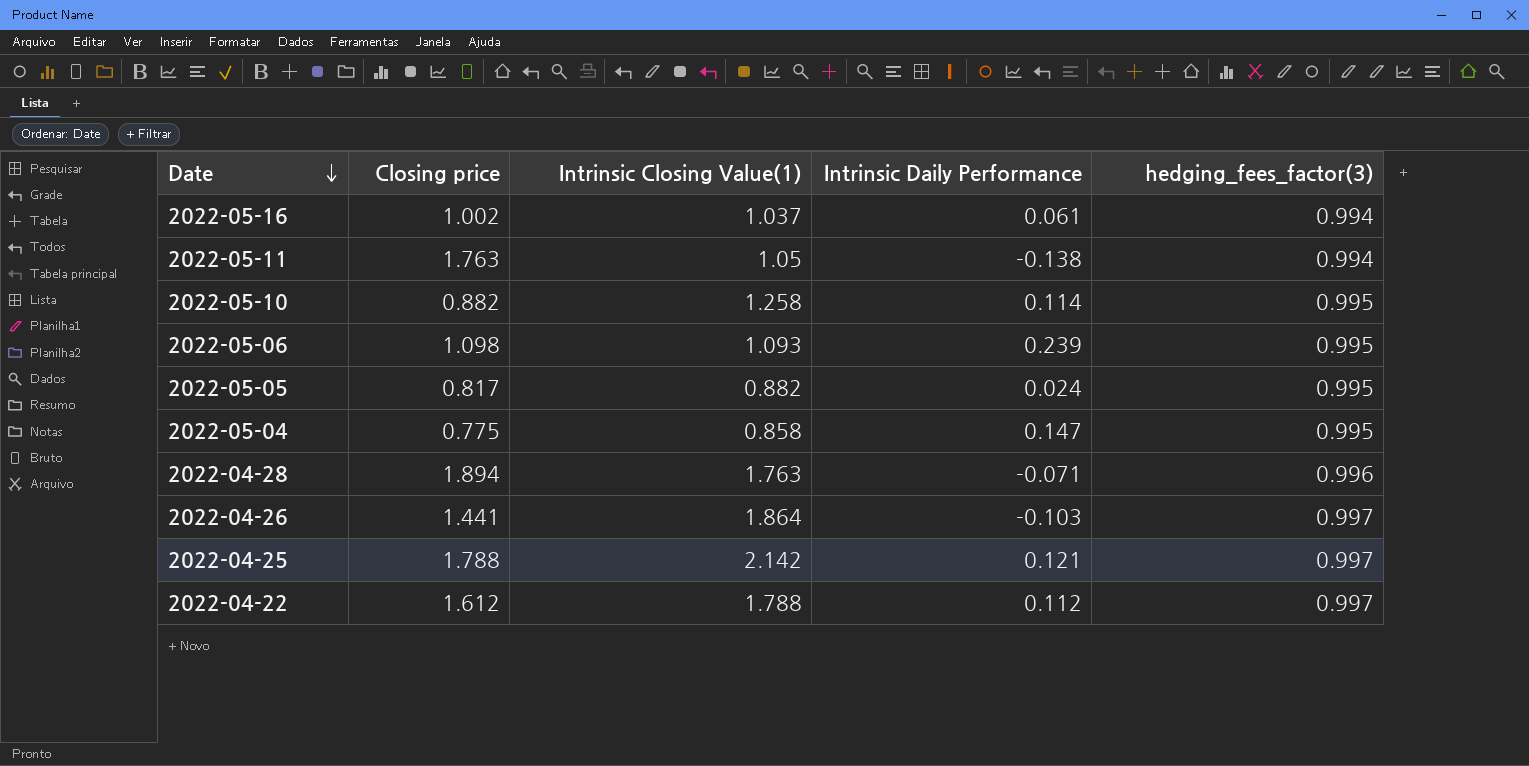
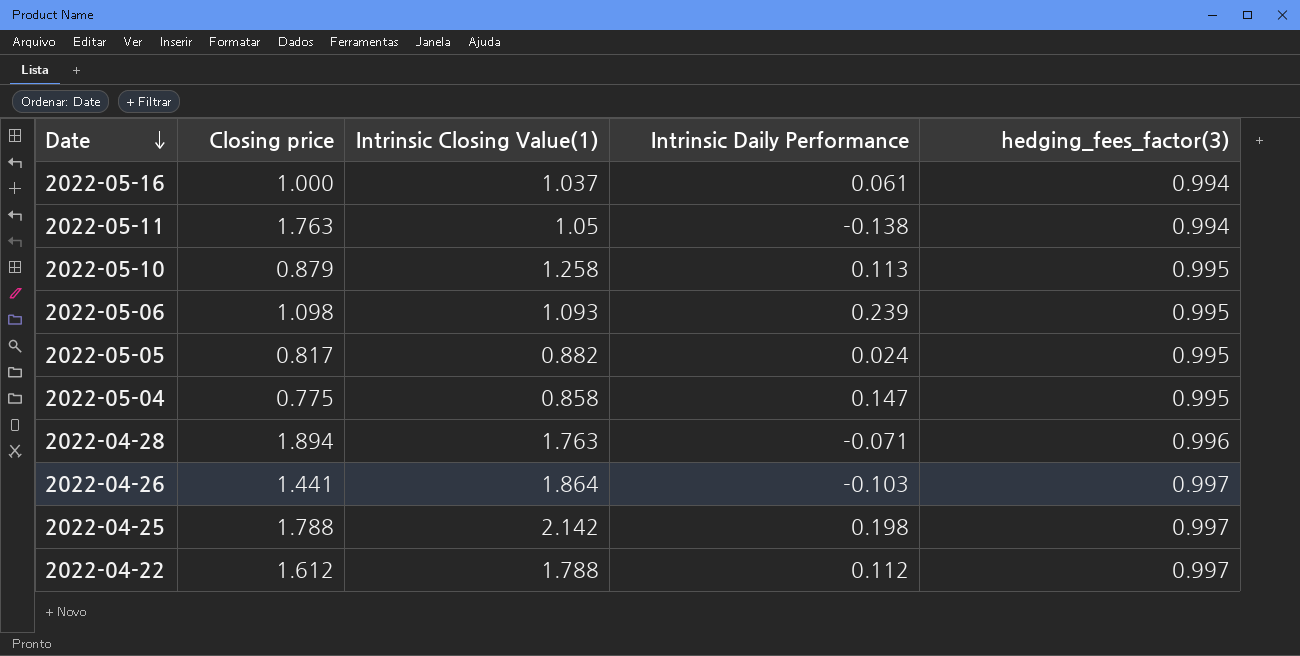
2022-05-16 | Closing price: 1.002 -> 1.000
2022-05-10 | Closing price: 0.882 -> 0.879
2022-05-10 | Intrinsic Daily Performance: 0.114 -> 0.113
2022-04-25 | Intrinsic Daily Performance: 0.121 -> 0.198

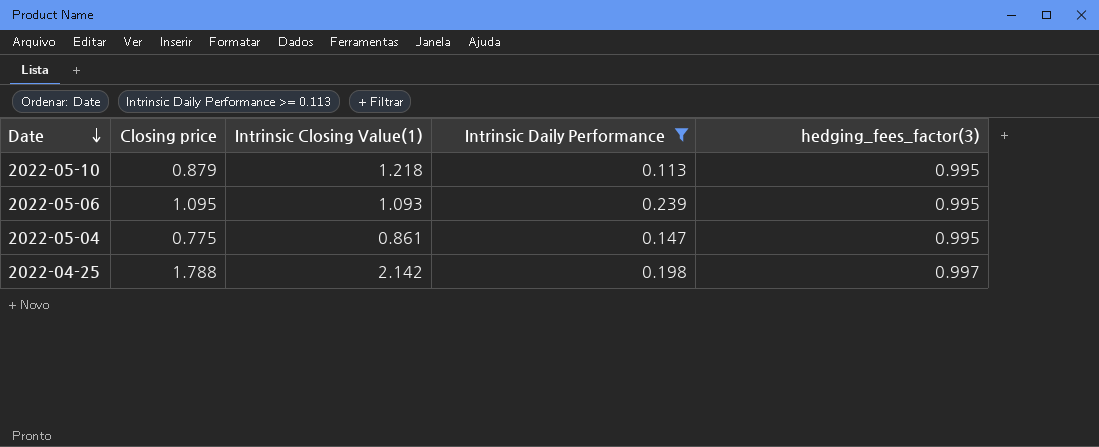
filter: none -> Intrinsic Daily Performance >= 0.113
2022-05-10 | Intrinsic Closing Value(1): 1.258 -> 1.218
2022-05-06 | Closing price: 1.098 -> 1.095
2022-05-04 | Intrinsic Closing Value(1): 0.858 -> 0.861

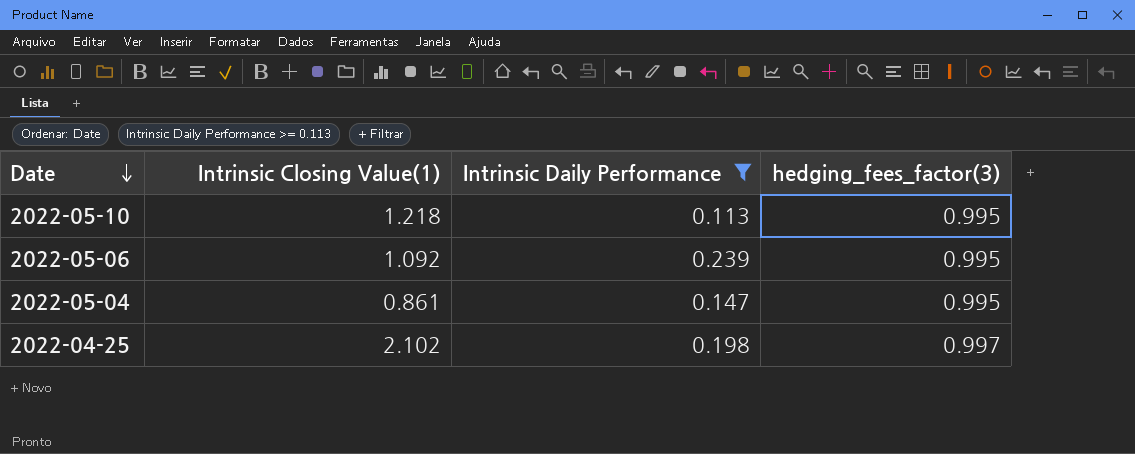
column Closing price | position: 2 -> none
2022-05-06 | Intrinsic Closing Value(1): 1.093 -> 1.092
2022-04-25 | Intrinsic Closing Value(1): 2.142 -> 2.102

